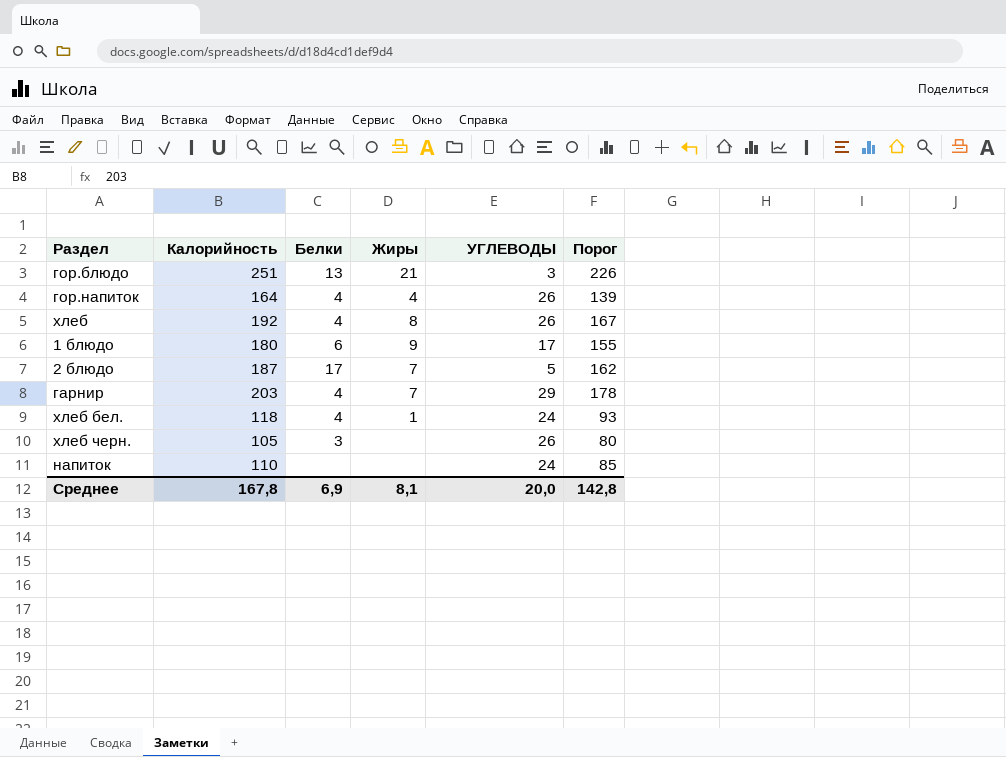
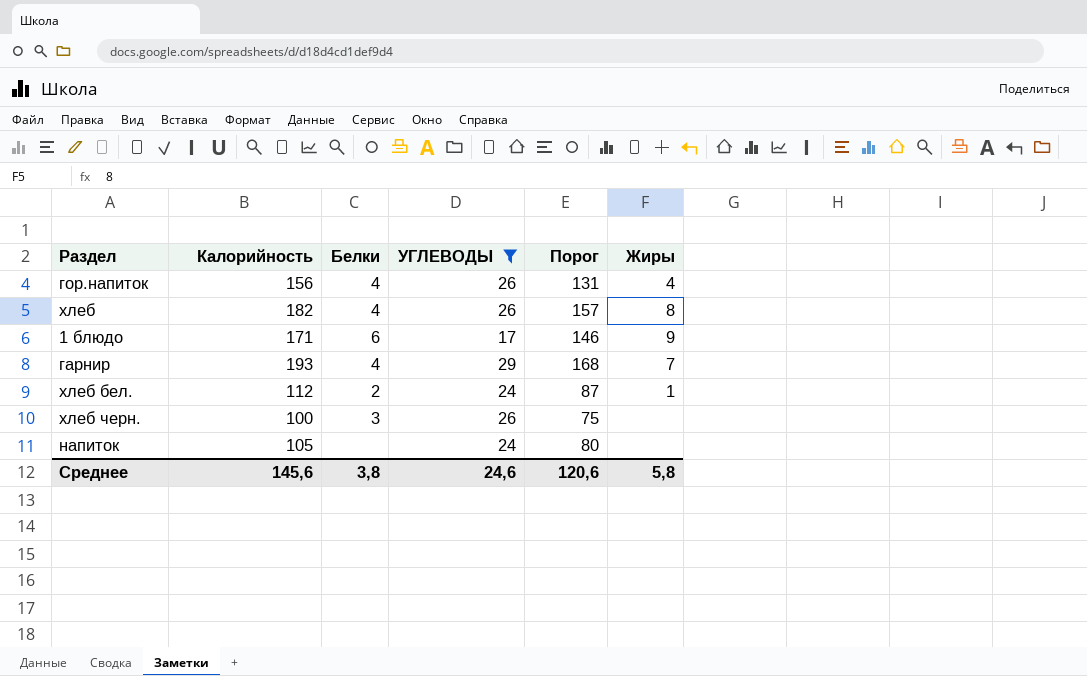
filter: none -> УГЛЕВОДЫ >= 17
column Жиры | position: 4 -> 6
гор.напиток | Калорийность: 164 -> 156
гор.напиток | Порог: 139 -> 131
хлеб | Калорийность: 192 -> 182
хлеб | Порог: 167 -> 157
1 блюдо | Калорийность: 180 -> 171
1 блюдо | Порог: 155 -> 146
гарнир | Калорийность: 203 -> 193
гарнир | Порог: 178 -> 168
хлеб бел. | Калорийность: 118 -> 112
хлеб бел. | Белки: 4 -> 2
хлеб бел. | Порог: 93 -> 87
хлеб черн. | Калорийность: 105 -> 100
хлеб черн. | Порог: 80 -> 75
напиток | Калорийность: 110 -> 105
напиток | Порог: 85 -> 80
Среднее | Калорийность: 167,8 -> 145,6
Среднее | Белки: 6,9 -> 3,8
Среднее | УГЛЕВОДЫ: 20,0 -> 24,6
Среднее | Порог: 142,8 -> 120,6
Среднее | Жиры: 8,1 -> 5,8

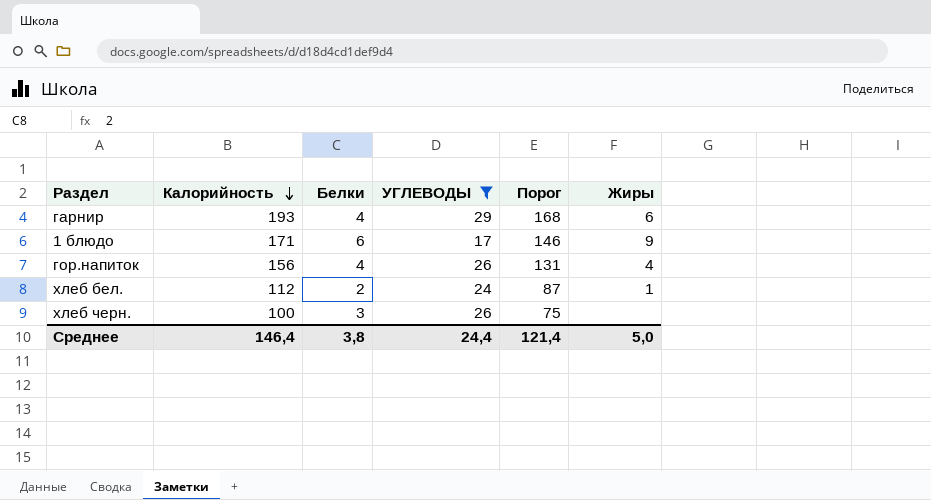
row order: none -> Калорийность descending
row хлеб: 182 | 4 | 26 | 157 | 8 -> none
row напиток: 105 | none | 24 | 80 | none -> none
гарнир | Жиры: 7 -> 6
Среднее | Калорийность: 145,6 -> 146,4
Среднее | УГЛЕВОДЫ: 24,6 -> 24,4
Среднее | Порог: 120,6 -> 121,4
Среднее | Жиры: 5,8 -> 5,0

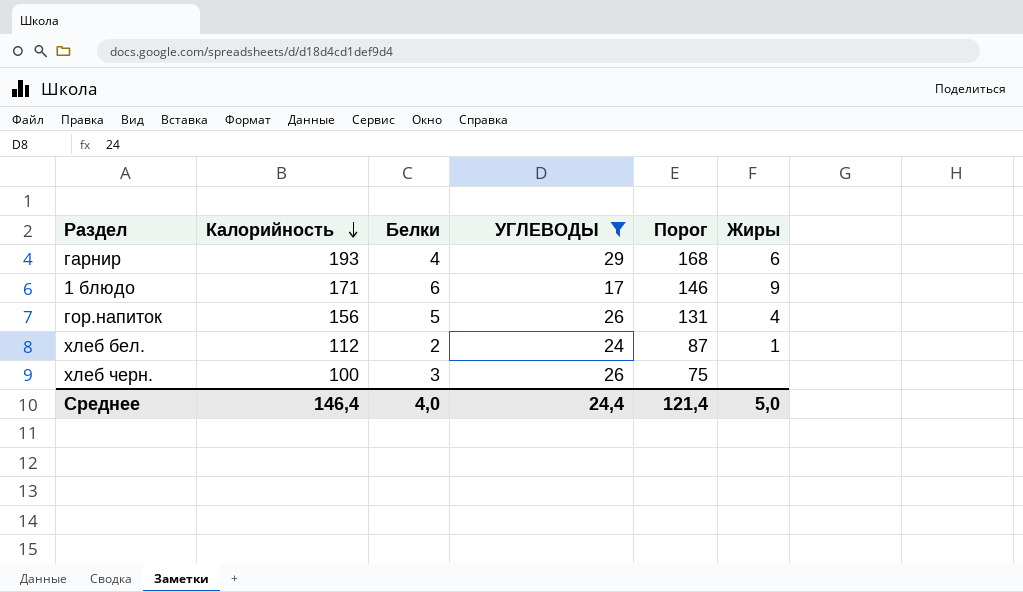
гор.напиток | Белки: 4 -> 5
Среднее | Белки: 3,8 -> 4,0

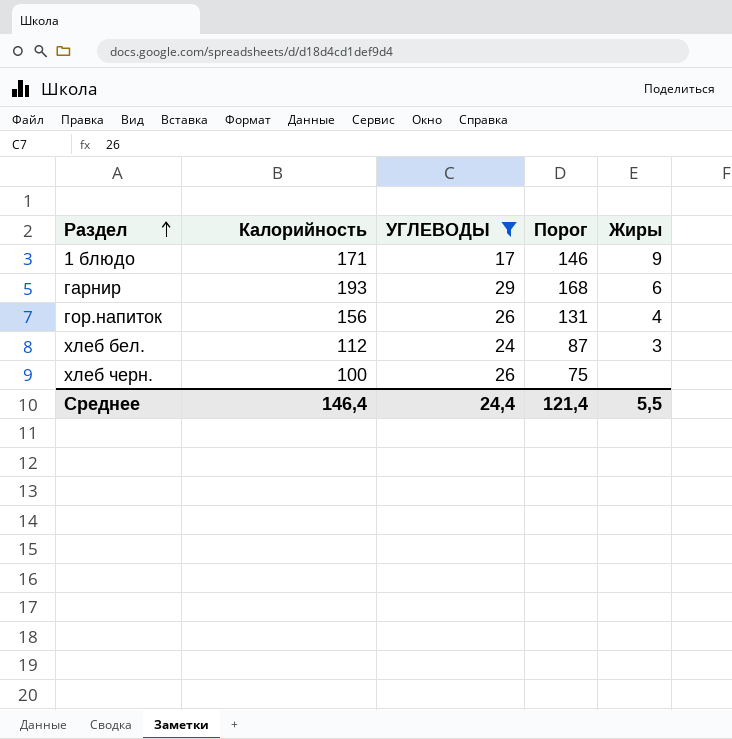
row order: Калорийность descending -> Раздел ascending
column Белки | position: 3 -> none
хлеб бел. | Жиры: 1 -> 3
Среднее | Жиры: 5,0 -> 5,5

